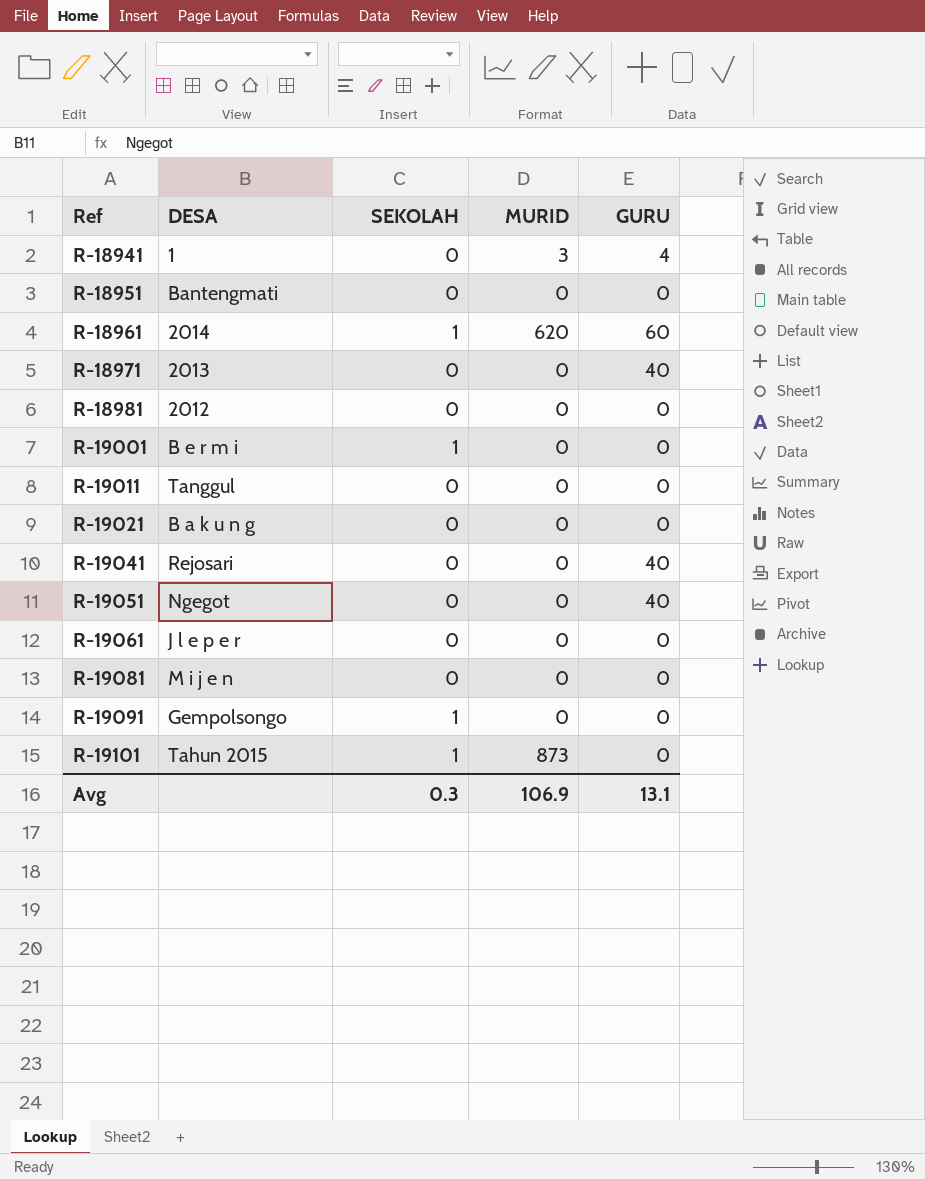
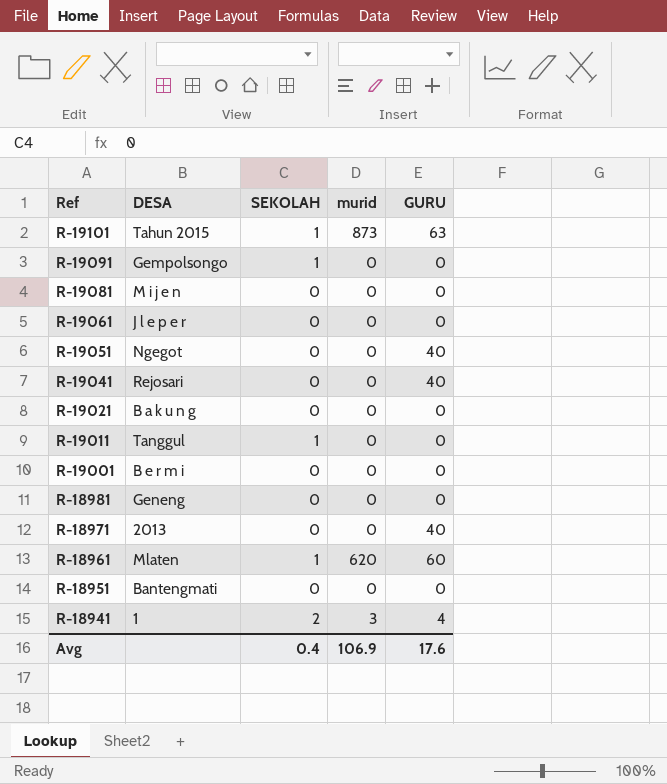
row order: Ref ascending -> Ref descending
column name: MURID -> murid
R-19101 | GURU: 0 -> 63
R-19011 | SEKOLAH: 0 -> 1
R-19001 | SEKOLAH: 1 -> 0
R-18981 | DESA: 2012 -> Geneng
R-18961 | DESA: 2014 -> Mlaten
R-18941 | SEKOLAH: 0 -> 2
Avg | SEKOLAH: 0.3 -> 0.4
Avg | GURU: 13.1 -> 17.6

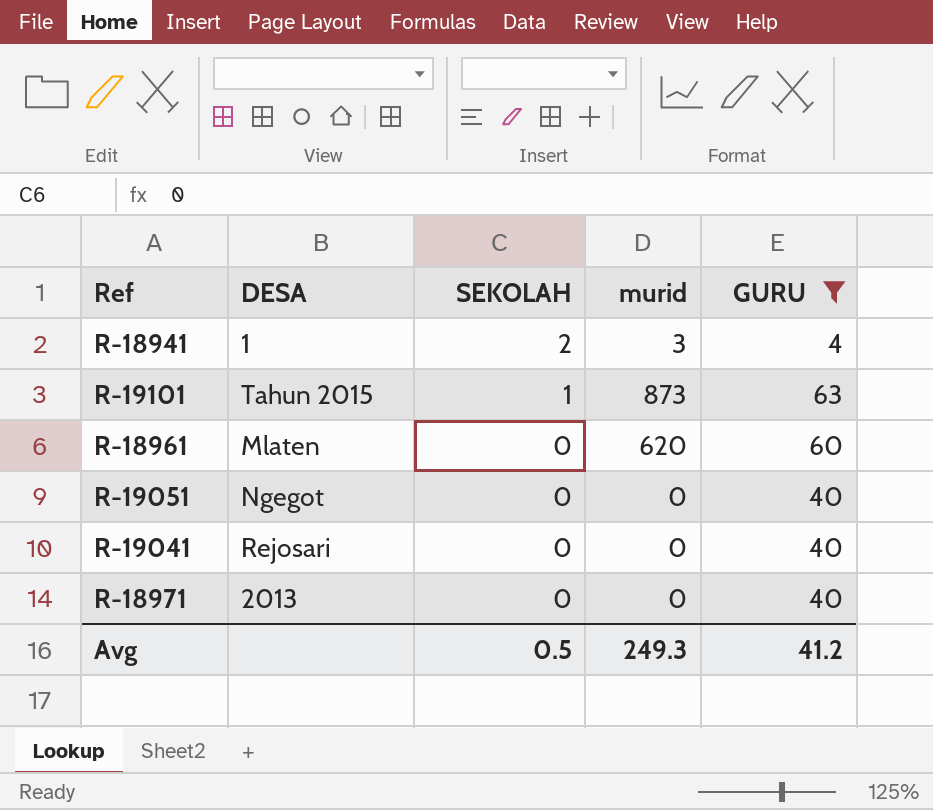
filter: none -> GURU != 0
row order: Ref descending -> SEKOLAH descending
R-18961 | SEKOLAH: 1 -> 0
Avg | SEKOLAH: 0.4 -> 0.5
Avg | murid: 106.9 -> 249.3
Avg | GURU: 17.6 -> 41.2

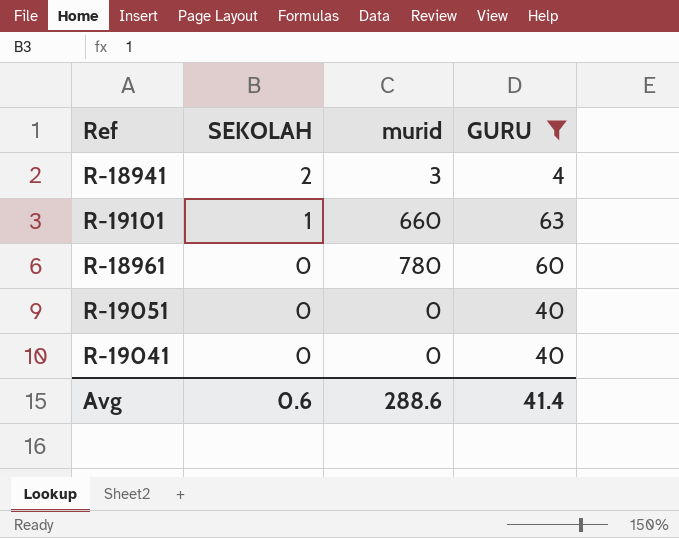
column DESA | position: 2 -> none
row R-18971: 2013 | 0 | 0 | 40 -> none
R-19101 | murid: 873 -> 660
R-18961 | murid: 620 -> 780
Avg | SEKOLAH: 0.5 -> 0.6
Avg | murid: 249.3 -> 288.6
Avg | GURU: 41.2 -> 41.4

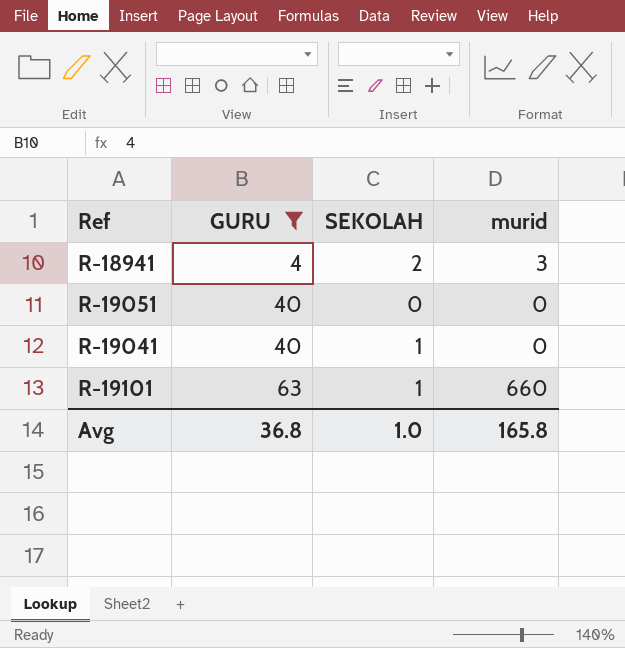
row order: SEKOLAH descending -> GURU ascending
column GURU | position: 4 -> 2
row R-18961: 0 | 780 | 60 -> none
R-19041 | SEKOLAH: 0 -> 1
Avg | GURU: 41.4 -> 36.8
Avg | SEKOLAH: 0.6 -> 1.0
Avg | murid: 288.6 -> 165.8

